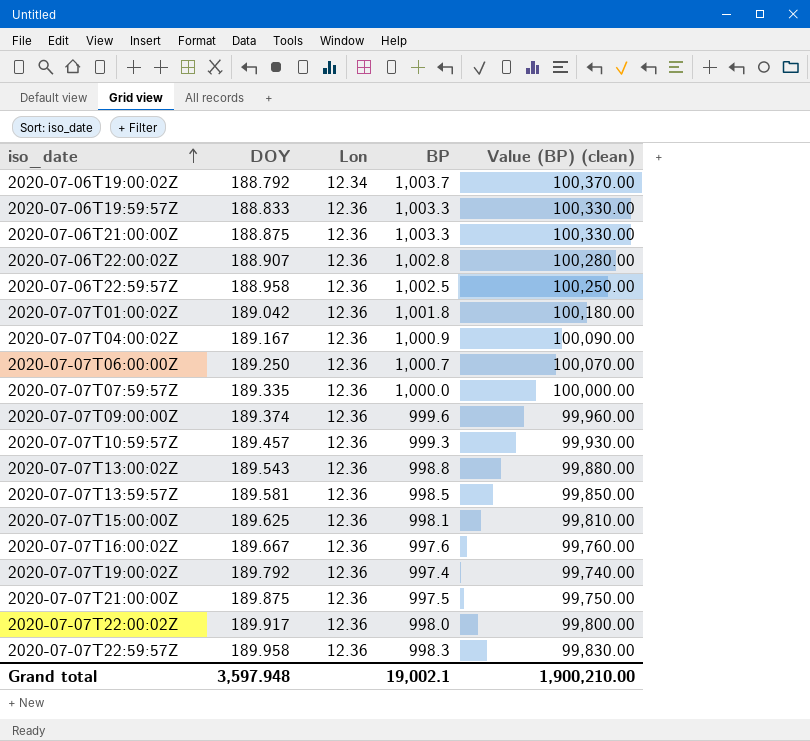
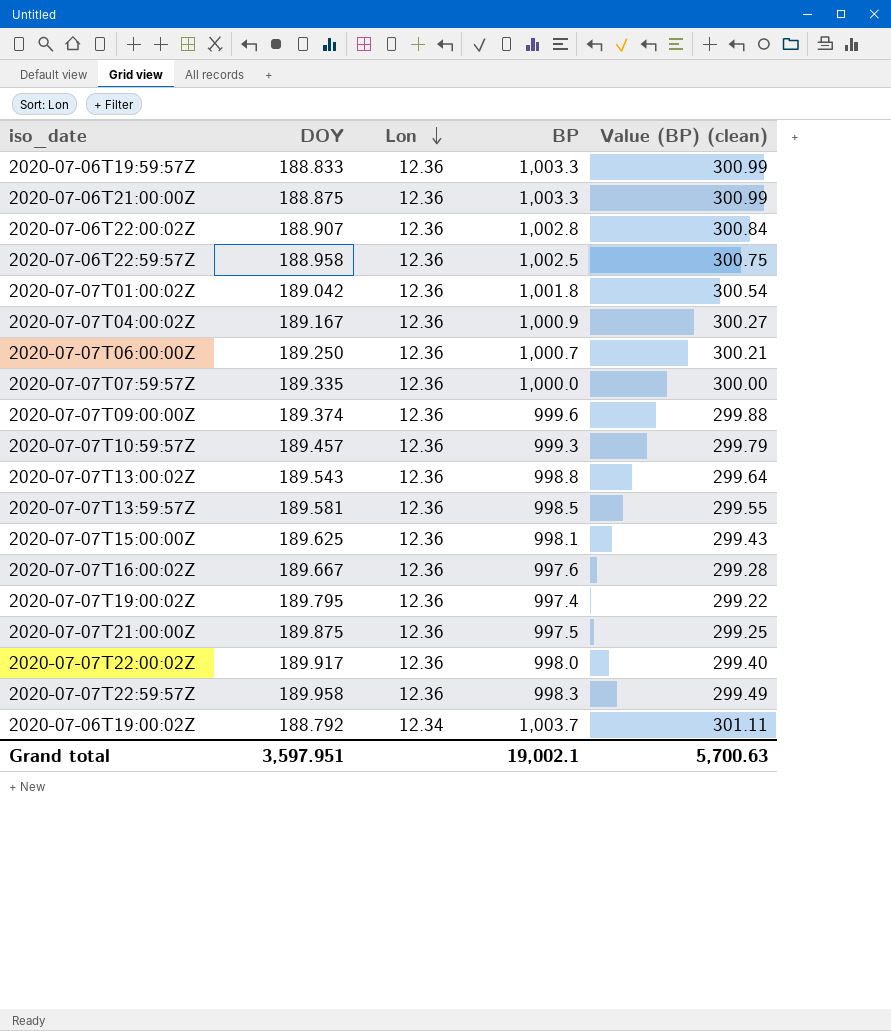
row order: iso_date ascending -> Lon descending
column Value (BP) (clean) | formula: [BP] * 100 -> [BP] * 0.3
2020-07-07T19:00:02Z | DOY: 189.792 -> 189.795
Grand total | DOY: 3,597.948 -> 3,597.951
Grand total | Value (BP) (clean): 1,900,210.00 -> 5,700.63

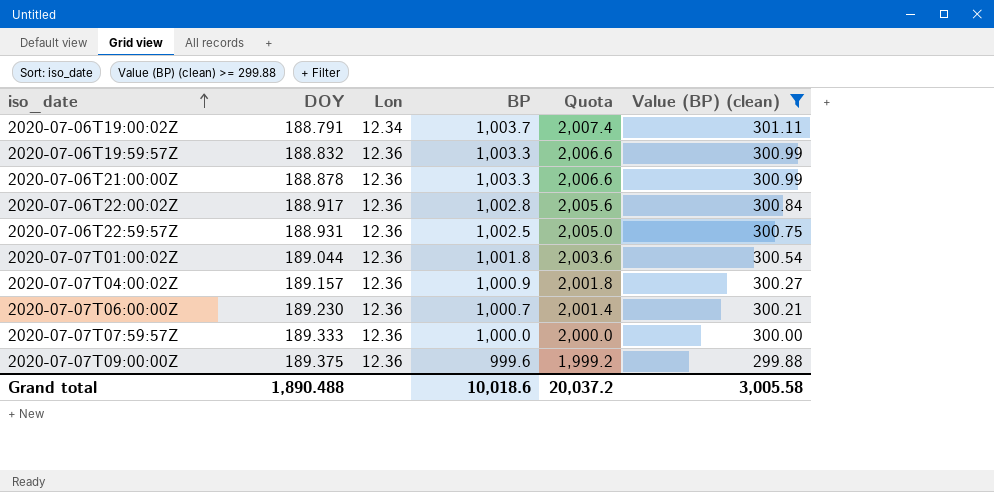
filter: none -> Value (BP) (clean) >= 299.88
row order: Lon descending -> iso_date ascending
column Quota | formula: none -> [BP] * 2
2020-07-06T19:00:02Z | DOY: 188.792 -> 188.791
2020-07-06T19:59:57Z | DOY: 188.833 -> 188.832
2020-07-06T21:00:00Z | DOY: 188.875 -> 188.878
2020-07-06T22:00:02Z | DOY: 188.907 -> 188.917
2020-07-06T22:59:57Z | DOY: 188.958 -> 188.931
2020-07-07T01:00:02Z | DOY: 189.042 -> 189.044
2020-07-07T04:00:02Z | DOY: 189.167 -> 189.157
2020-07-07T06:00:00Z | DOY: 189.250 -> 189.230
2020-07-07T07:59:57Z | DOY: 189.335 -> 189.333
2020-07-07T09:00:00Z | DOY: 189.374 -> 189.375
Grand total | DOY: 3,597.951 -> 1,890.488
Grand total | BP: 19,002.1 -> 10,018.6
Grand total | Value (BP) (clean): 5,700.63 -> 3,005.58

